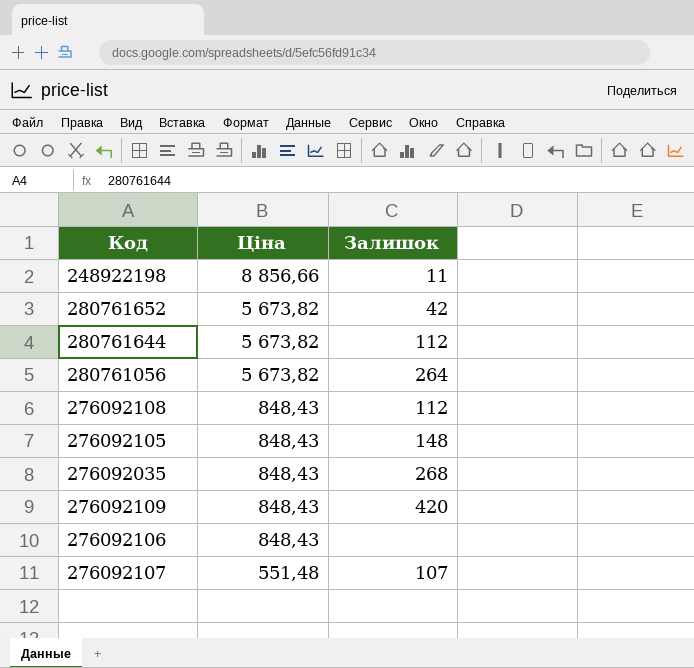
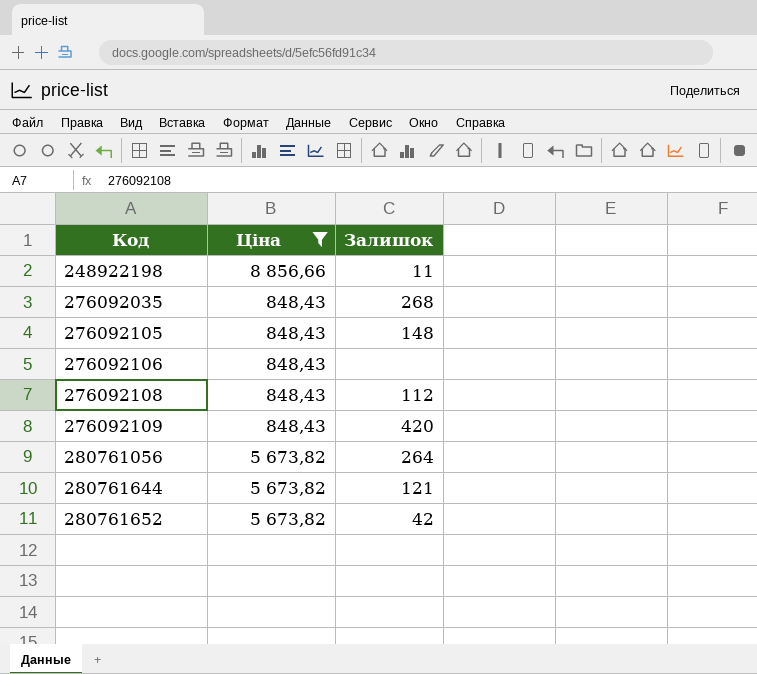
filter: none -> Ціна != 551,48
row order: Ціна descending -> Код ascending
280761644 | Залишок: 112 -> 121

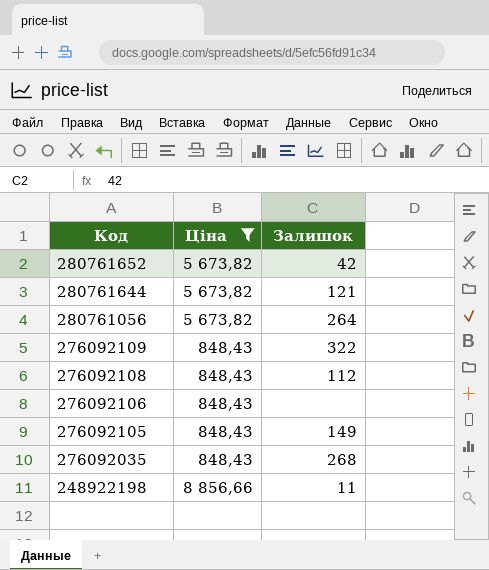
row order: Код ascending -> Код descending
276092109 | Залишок: 420 -> 322
276092105 | Залишок: 148 -> 149

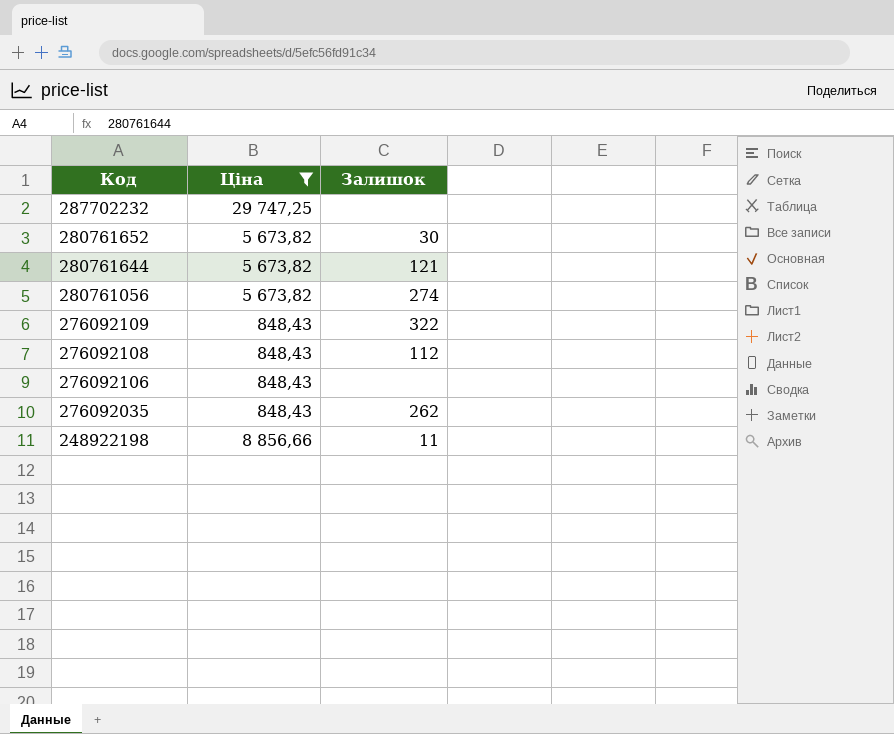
row 276092105: 848,43 | 149 -> none
row 287702232: none -> 29 747,25 | none
280761652 | Залишок: 42 -> 30
280761056 | Залишок: 264 -> 274
276092035 | Залишок: 268 -> 262

